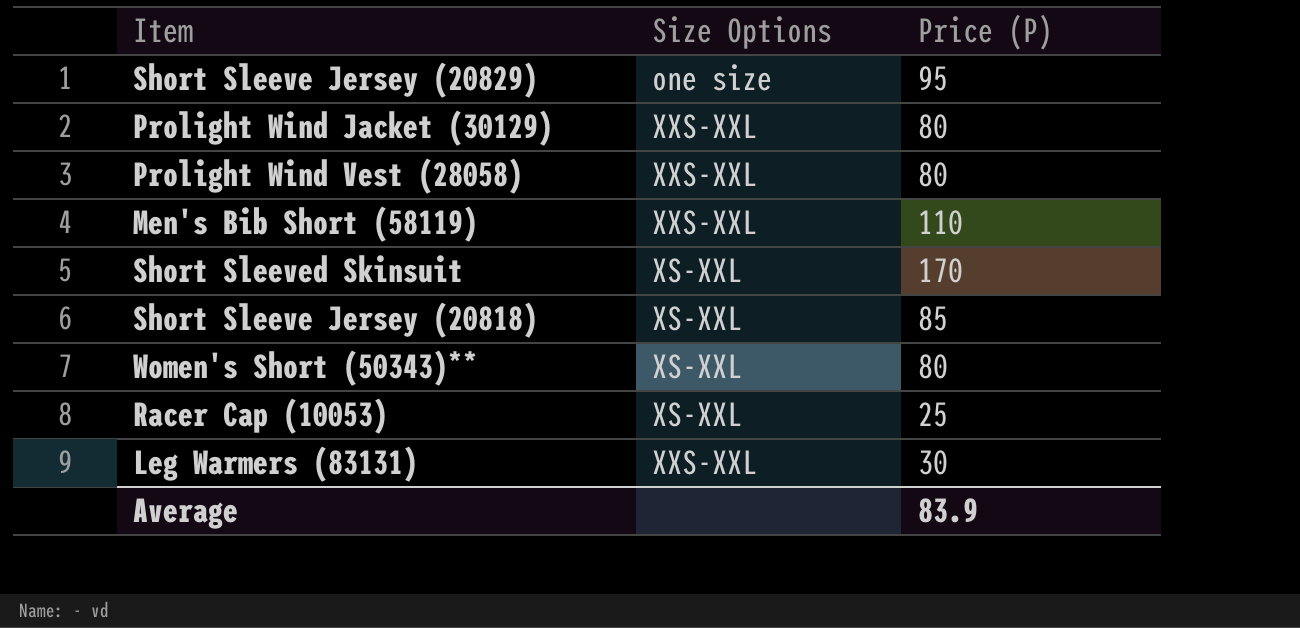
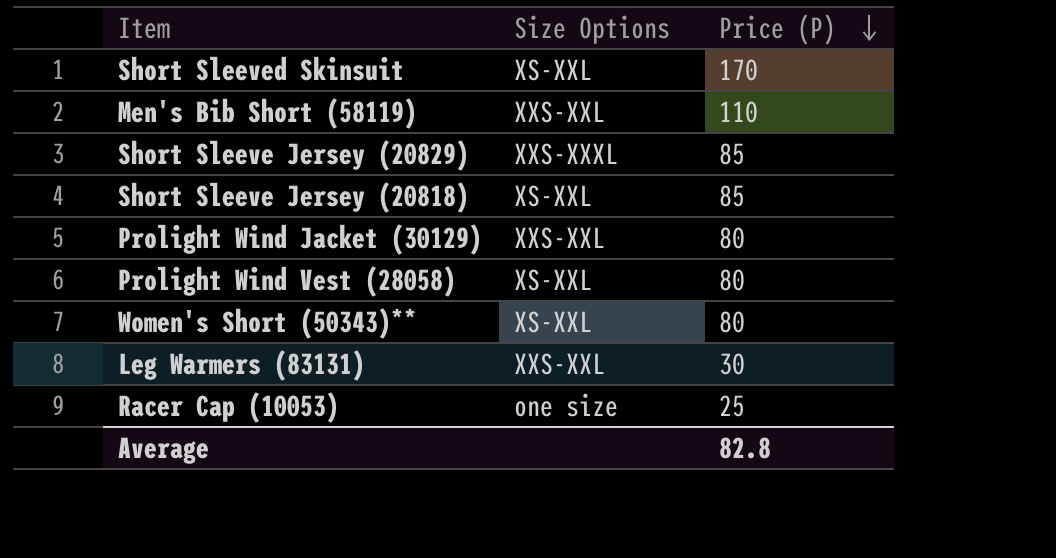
row order: none -> Price (P) descending
Short Sleeve Jersey (20829) | Size Options: one size -> XXS-XXXL
Short Sleeve Jersey (20829) | Price (P): 95 -> 85
Prolight Wind Vest (28058) | Size Options: XXS-XXL -> XS-XXL
Racer Cap (10053) | Size Options: XS-XXL -> one size
Average | Price (P): 83.9 -> 82.8

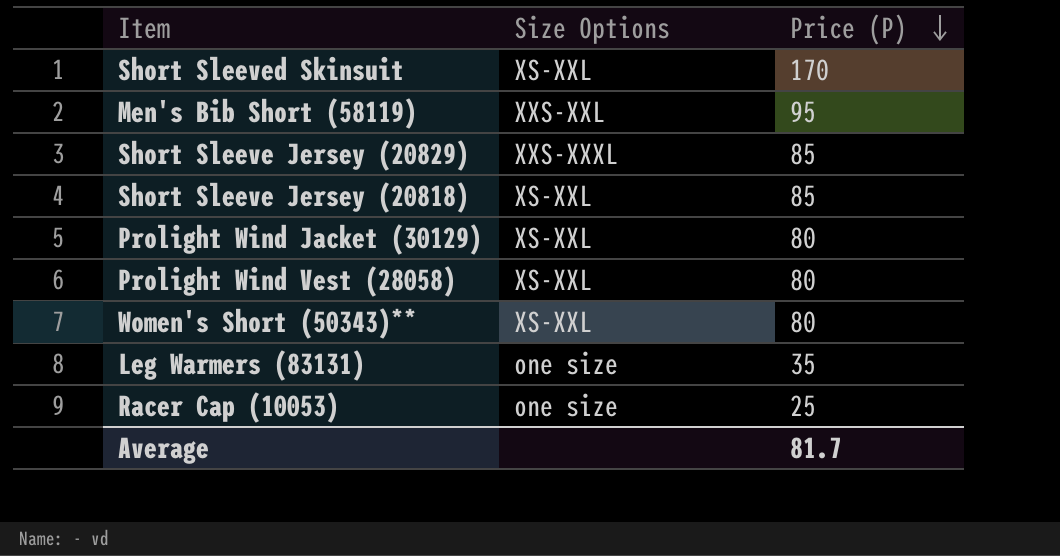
Men's Bib Short (58119) | Price (P): 110 -> 95
Prolight Wind Jacket (30129) | Size Options: XXS-XXL -> XS-XXL
Leg Warmers (83131) | Size Options: XXS-XXL -> one size
Leg Warmers (83131) | Price (P): 30 -> 35
Average | Price (P): 82.8 -> 81.7

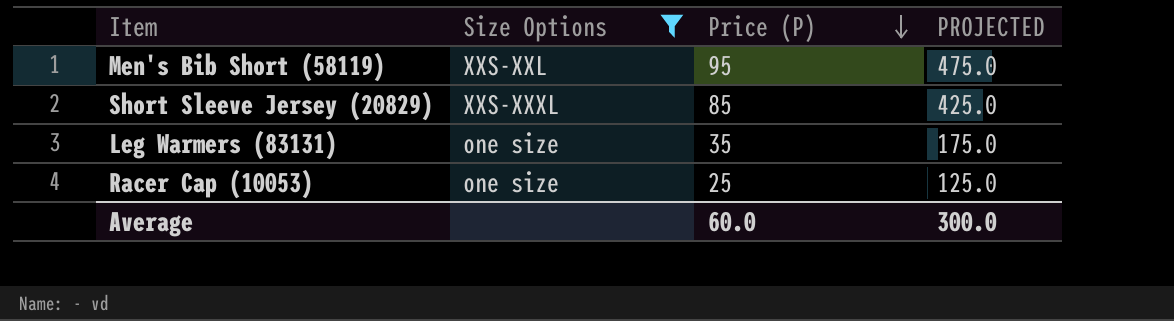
filter: none -> Size Options != XS-XXL
column PROJECTED | formula: none -> [Price (P)] * 5
Average | Price (P): 81.7 -> 60.0

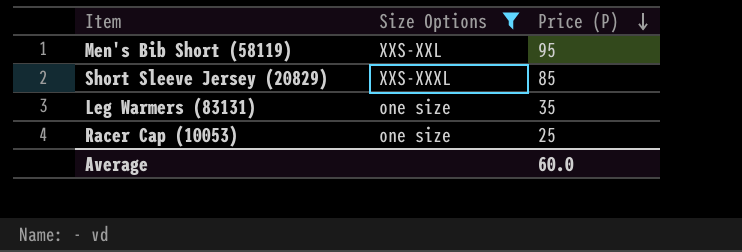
column PROJECTED | formula: [Price (P)] * 5 -> none

